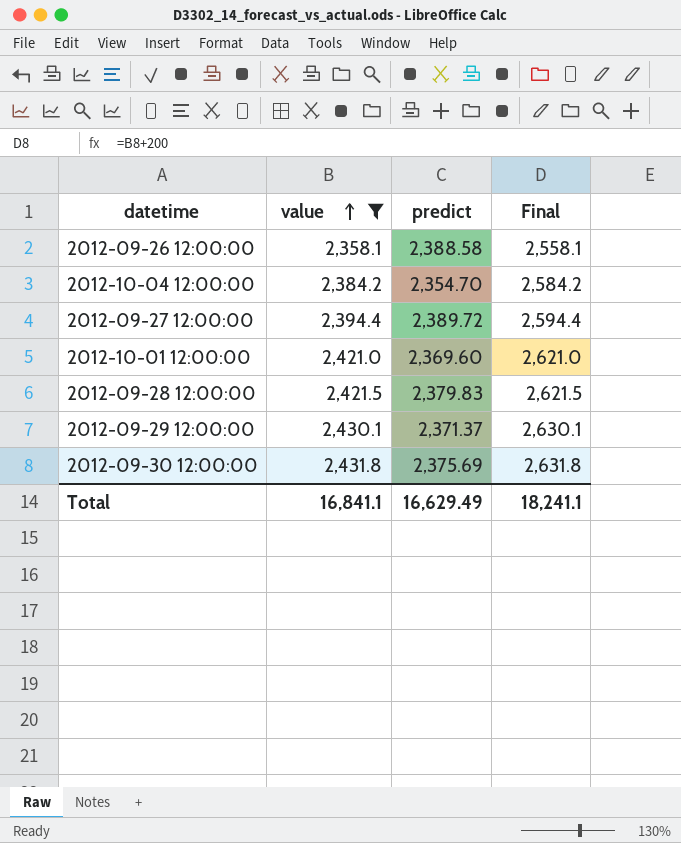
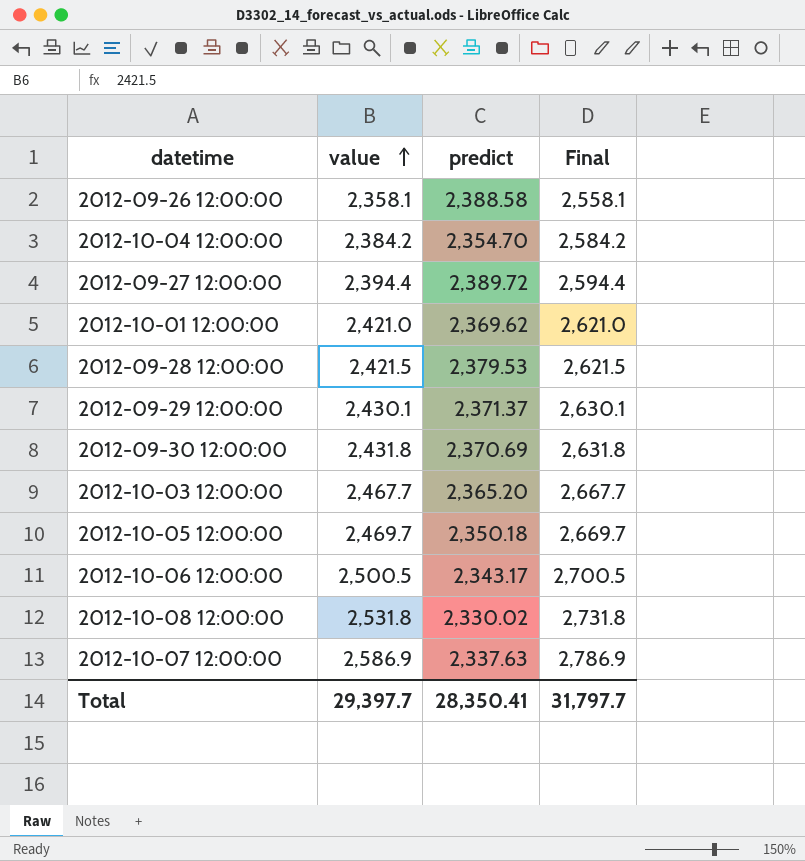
filter: value <= 2,431.8 -> none
2012-10-01 12:00:00 | predict: 2,369.60 -> 2,369.62
2012-09-28 12:00:00 | predict: 2,379.83 -> 2,379.53
2012-09-30 12:00:00 | predict: 2,375.69 -> 2,370.69
Total | value: 16,841.1 -> 29,397.7
Total | predict: 16,629.49 -> 28,350.41
Total | Final: 18,241.1 -> 31,797.7

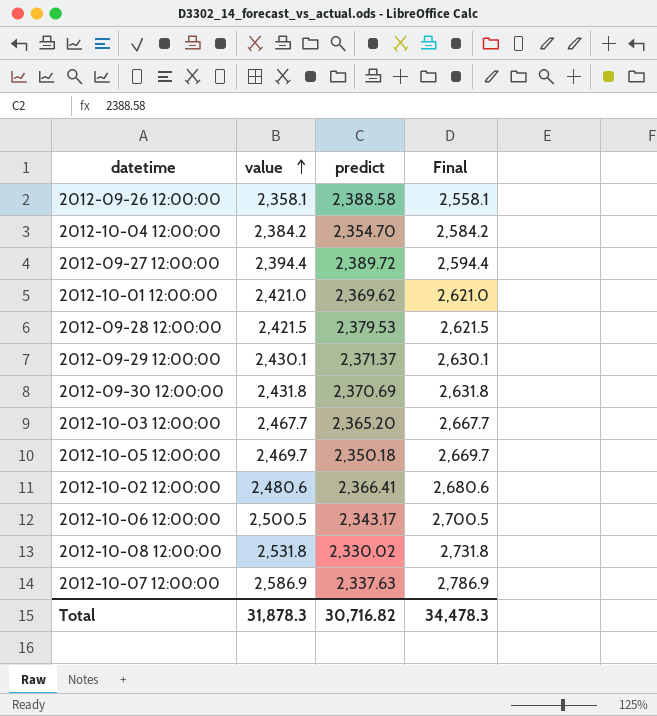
row 2012-10-02 12:00:00: none -> 2,480.6 | 2,366.41 | 2,680.6
Total | value: 29,397.7 -> 31,878.3
Total | predict: 28,350.41 -> 30,716.82
Total | Final: 31,797.7 -> 34,478.3

